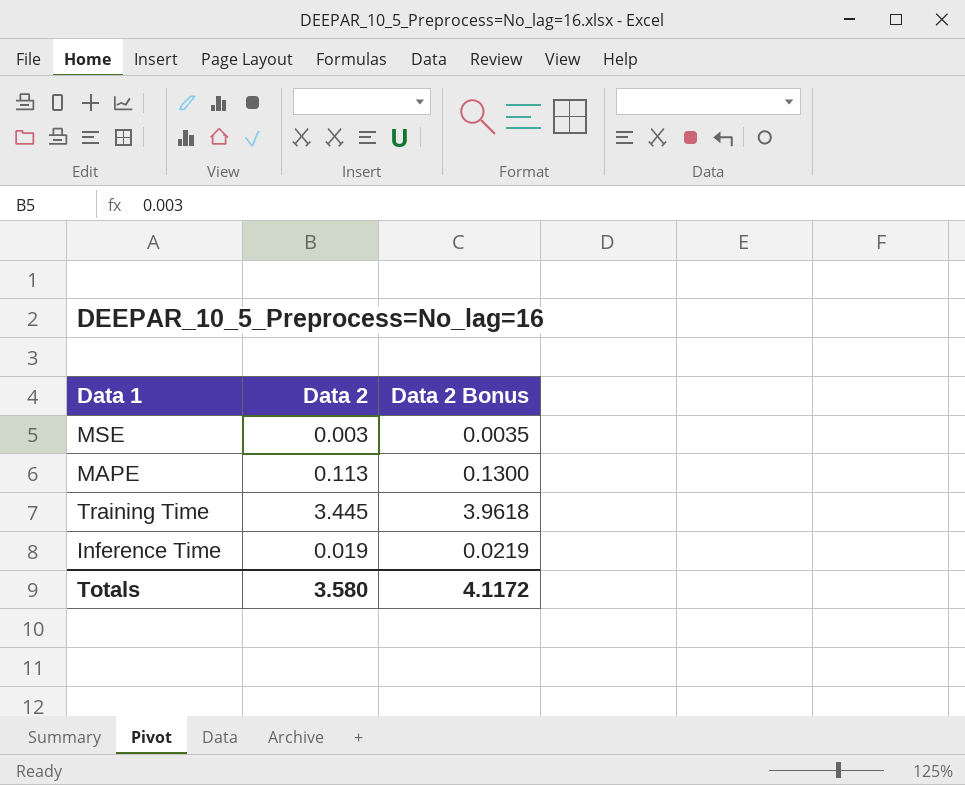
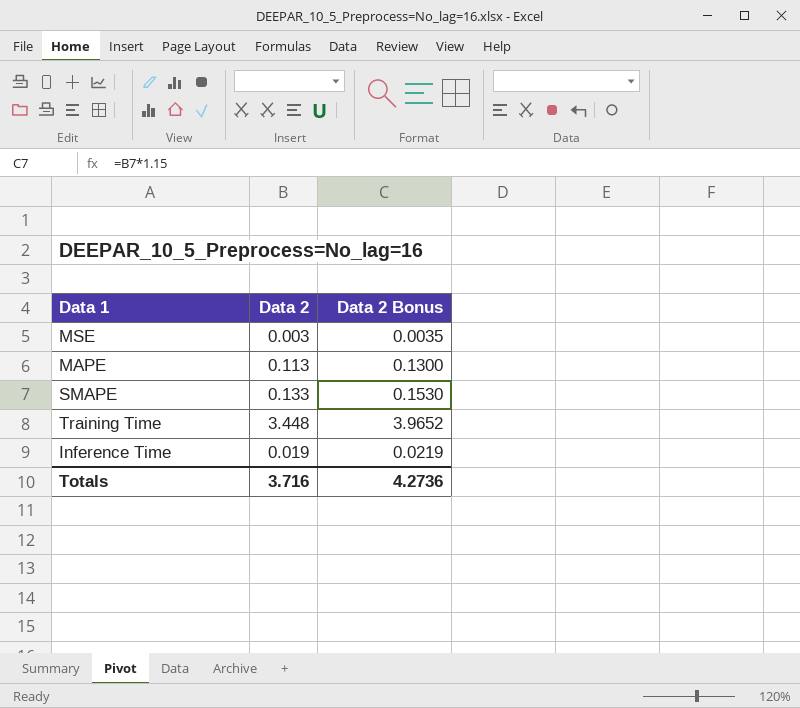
row SMAPE: none -> 0.133 | 0.1530
Training Time | Data 2: 3.445 -> 3.448
Training Time | Data 2 Bonus: 3.9618 -> 3.9652
Totals | Data 2: 3.580 -> 3.716
Totals | Data 2 Bonus: 4.1172 -> 4.2736

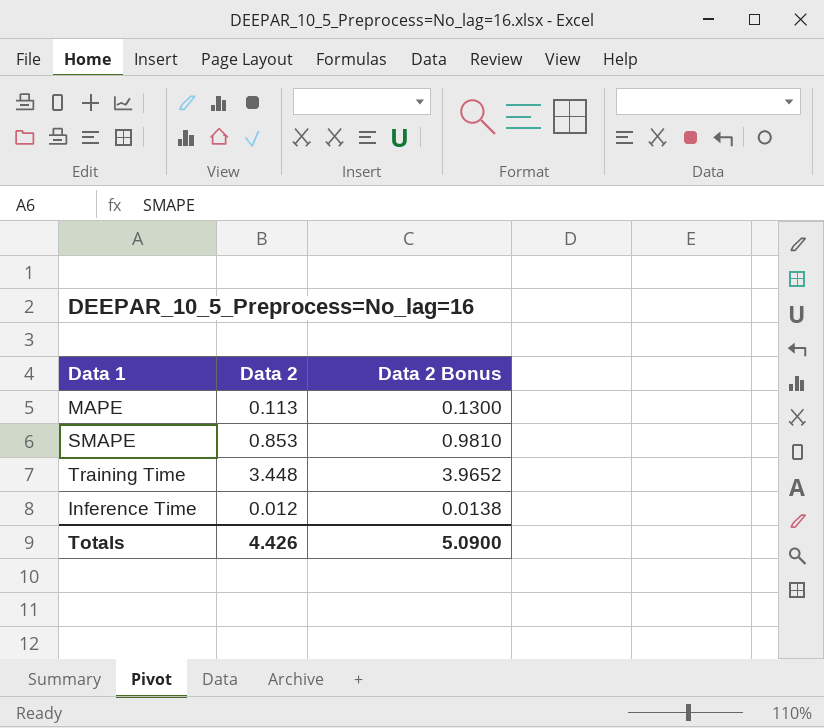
row MSE: 0.003 | 0.0035 -> none
SMAPE | Data 2: 0.133 -> 0.853
SMAPE | Data 2 Bonus: 0.1530 -> 0.9810
Inference Time | Data 2: 0.019 -> 0.012
Inference Time | Data 2 Bonus: 0.0219 -> 0.0138
Totals | Data 2: 3.716 -> 4.426
Totals | Data 2 Bonus: 4.2736 -> 5.0900

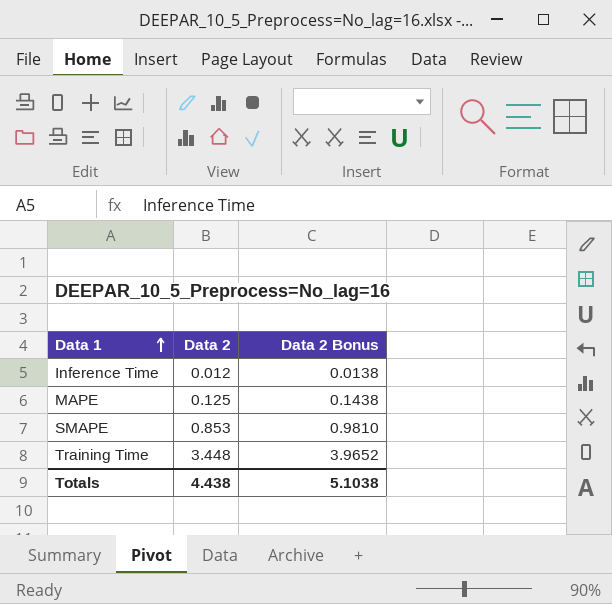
row order: none -> Data 1 ascending
MAPE | Data 2: 0.113 -> 0.125
MAPE | Data 2 Bonus: 0.1300 -> 0.1438
Totals | Data 2: 4.426 -> 4.438
Totals | Data 2 Bonus: 5.0900 -> 5.1038

